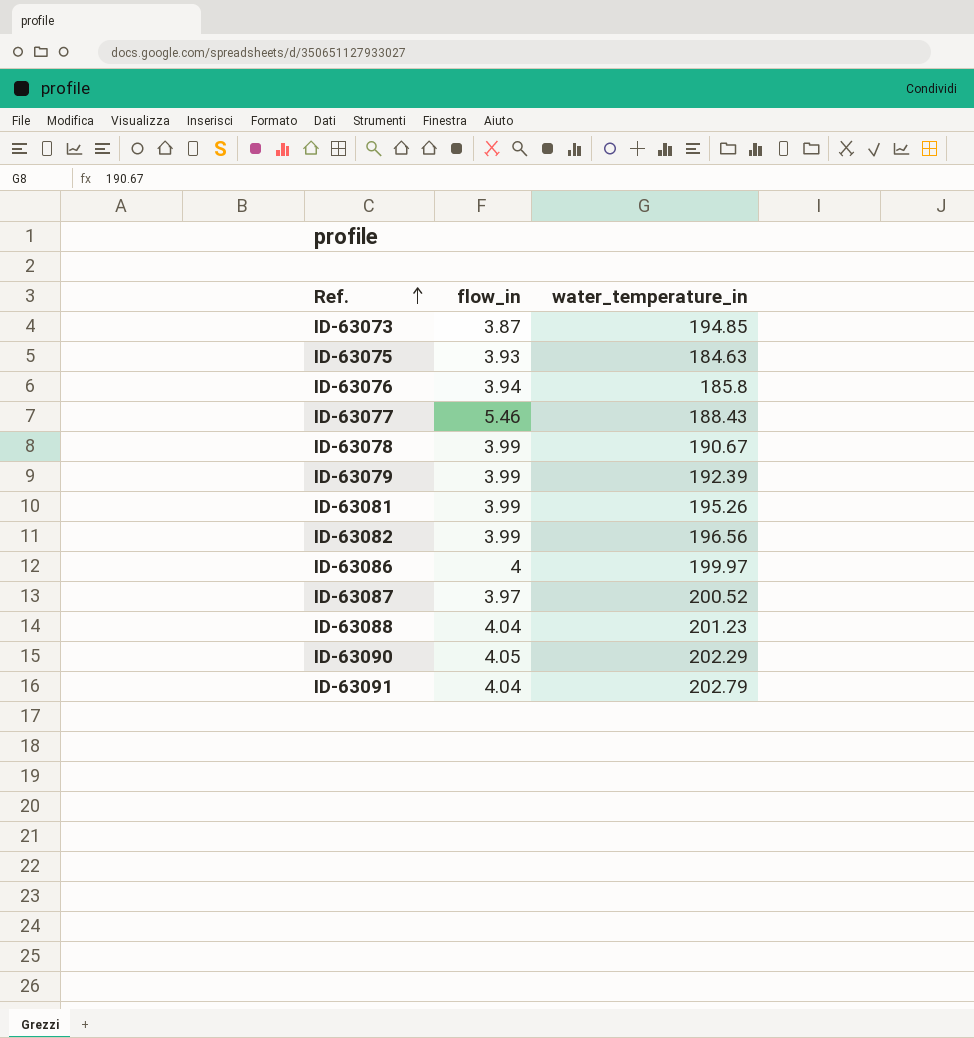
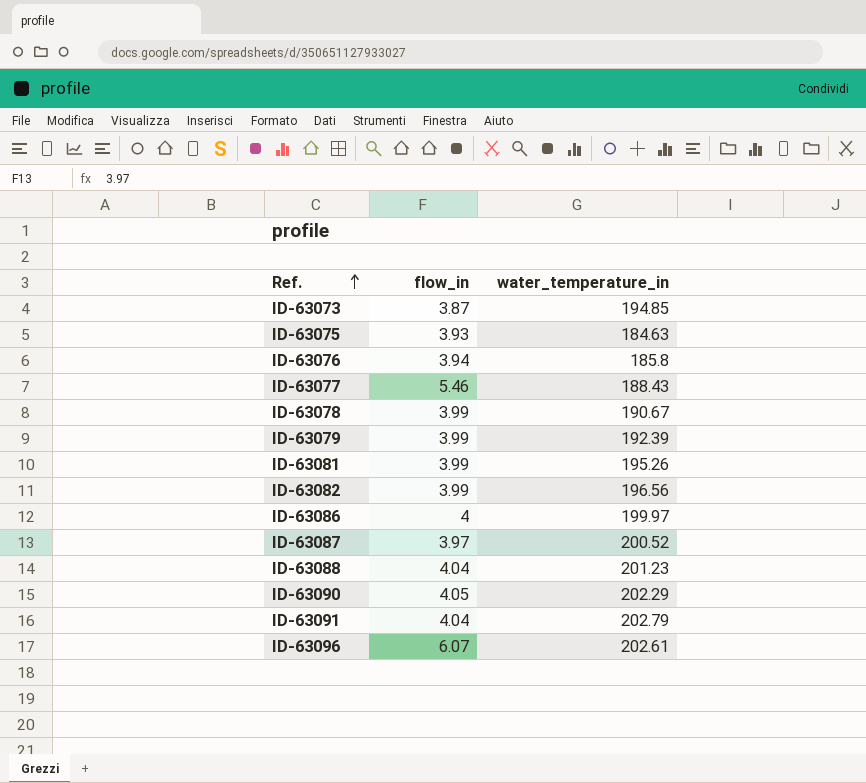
row ID-63096: none -> 6.07 | 202.61

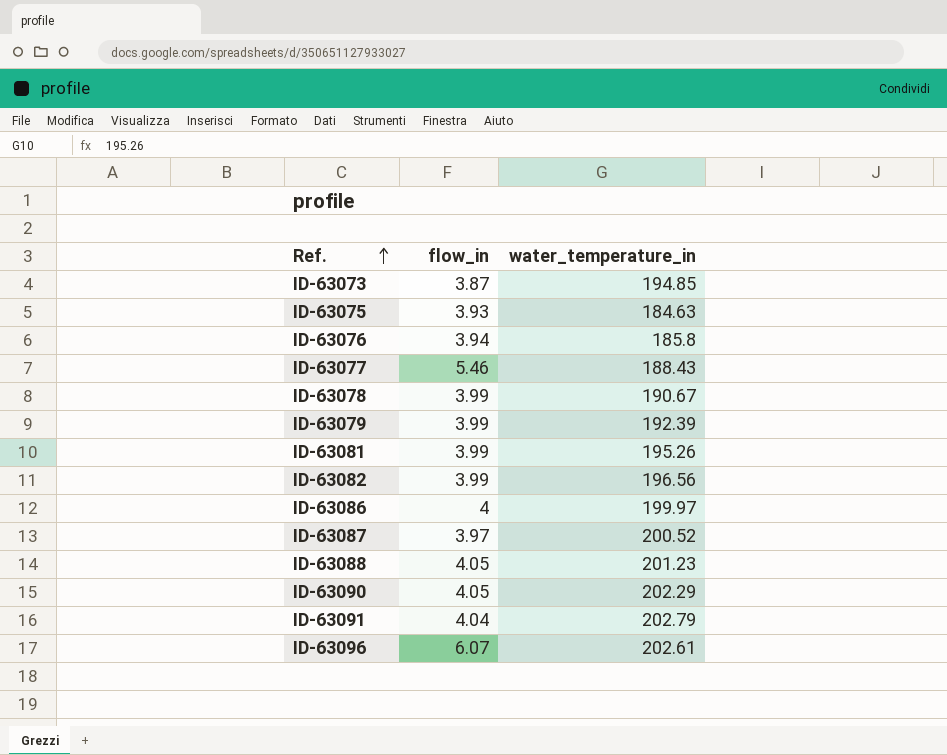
ID-63088 | flow_in: 4.04 -> 4.05

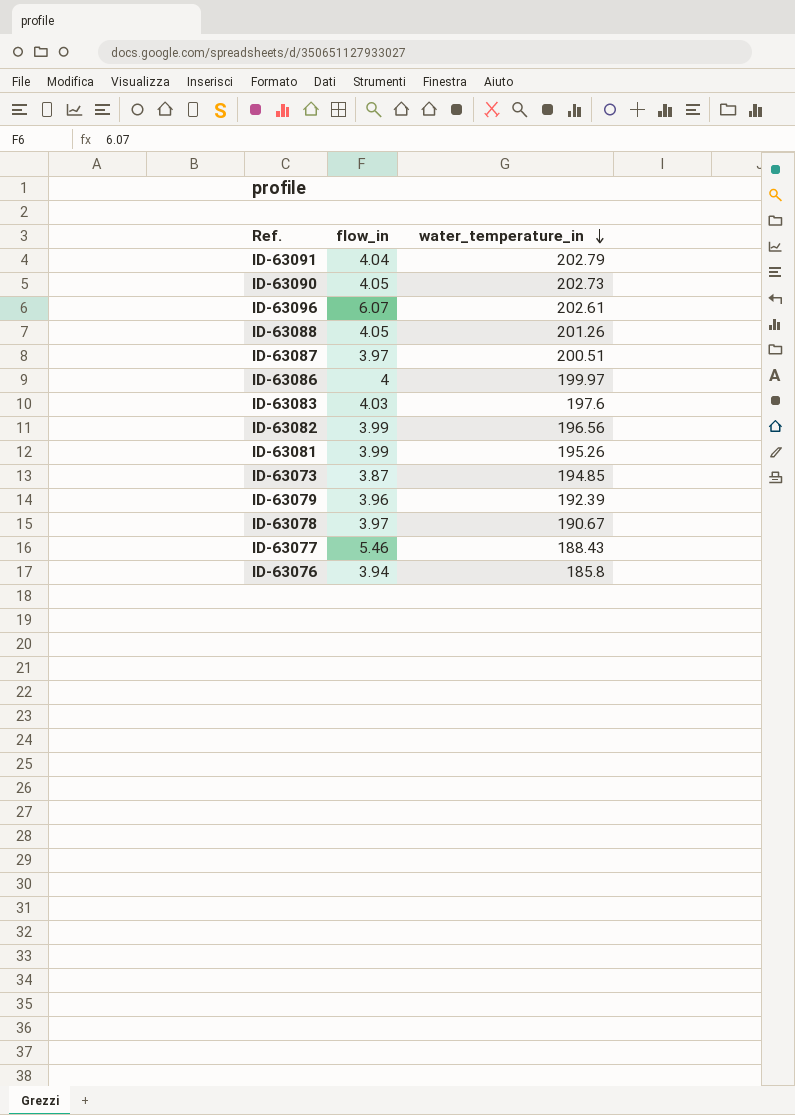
row order: Ref. ascending -> water_temperature_in descending
row ID-63075: 3.93 | 184.63 -> none
ID-63090 | water_temperature_in: 202.29 -> 202.73
ID-63088 | water_temperature_in: 201.23 -> 201.26
ID-63087 | water_temperature_in: 200.52 -> 200.51
row ID-63083: none -> 4.03 | 197.6
ID-63079 | flow_in: 3.99 -> 3.96
ID-63078 | flow_in: 3.99 -> 3.97

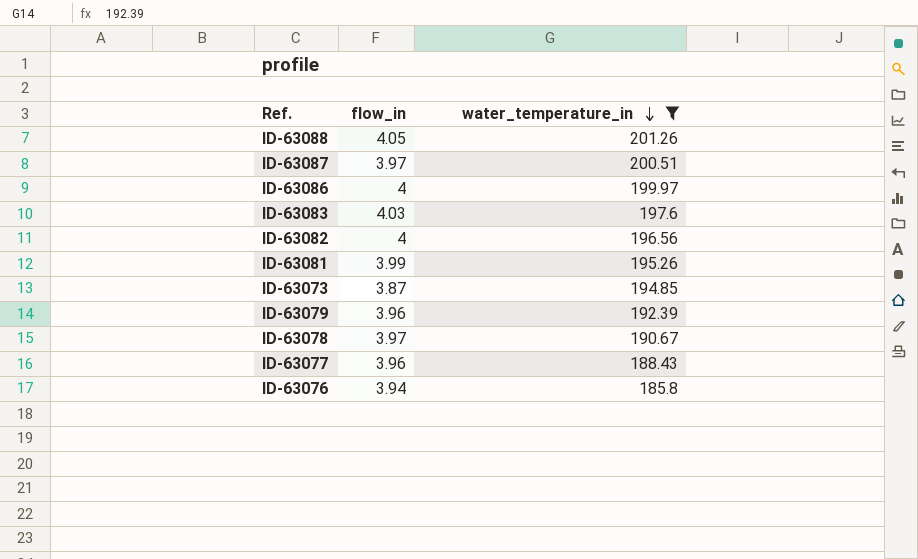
filter: none -> water_temperature_in <= 201.26
ID-63082 | flow_in: 3.99 -> 4
ID-63077 | flow_in: 5.46 -> 3.96

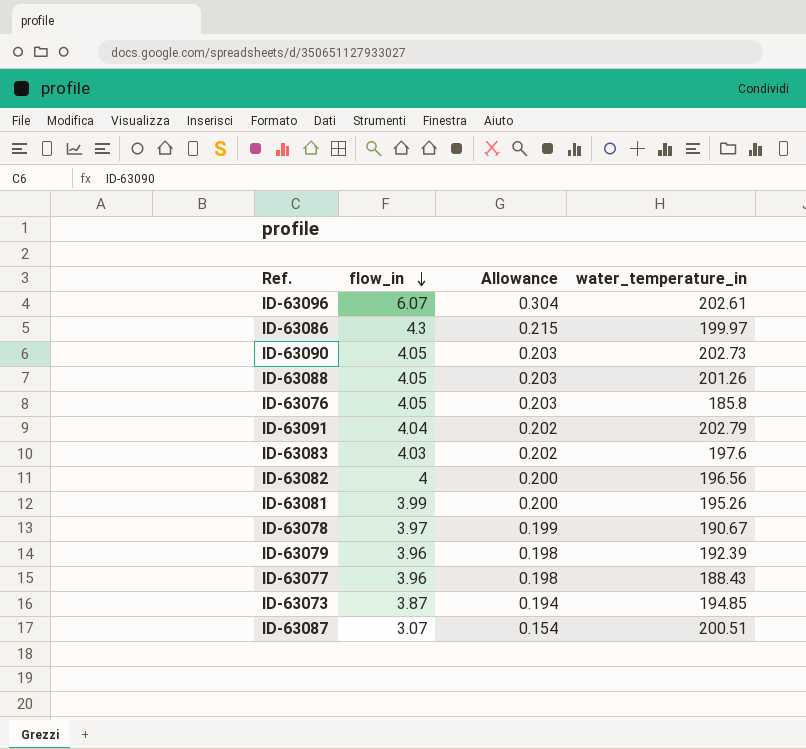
filter: water_temperature_in <= 201.26 -> none
row order: water_temperature_in descending -> flow_in descending
column Allowance | formula: none -> [flow_in] * 0.05
ID-63086 | flow_in: 4 -> 4.3
ID-63076 | flow_in: 3.94 -> 4.05
ID-63087 | flow_in: 3.97 -> 3.07

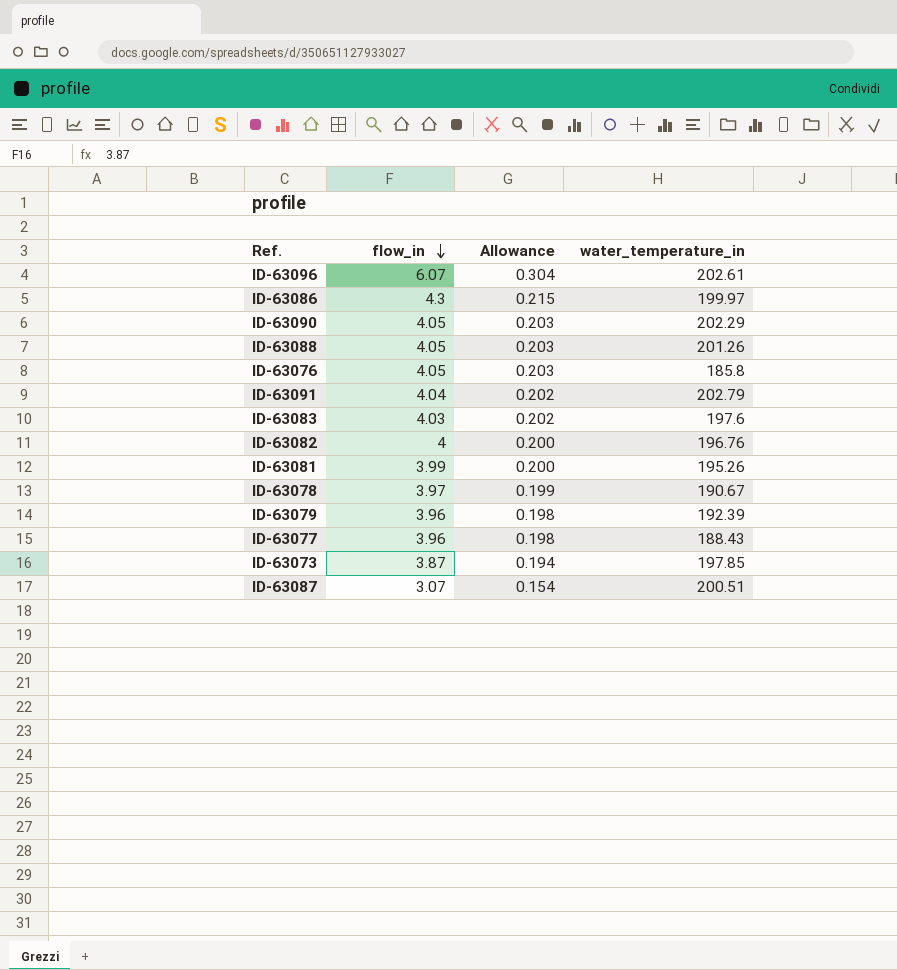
ID-63090 | water_temperature_in: 202.73 -> 202.29
ID-63082 | water_temperature_in: 196.56 -> 196.76
ID-63073 | water_temperature_in: 194.85 -> 197.85

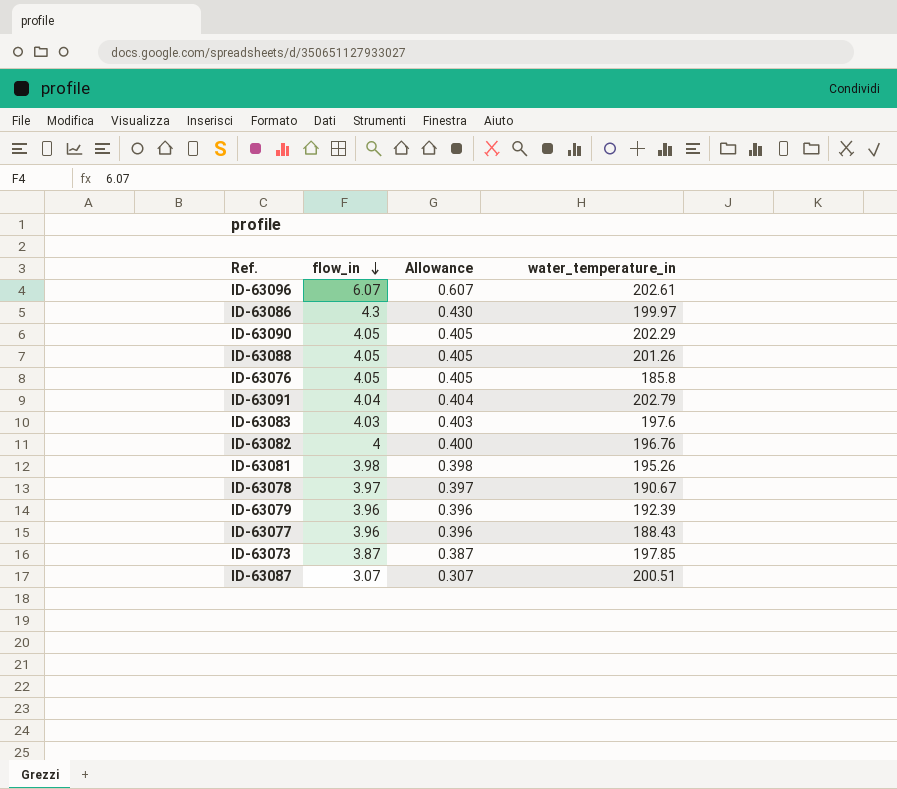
column Allowance | formula: [flow_in] * 0.05 -> [flow_in] * 0.1
ID-63081 | flow_in: 3.99 -> 3.98

